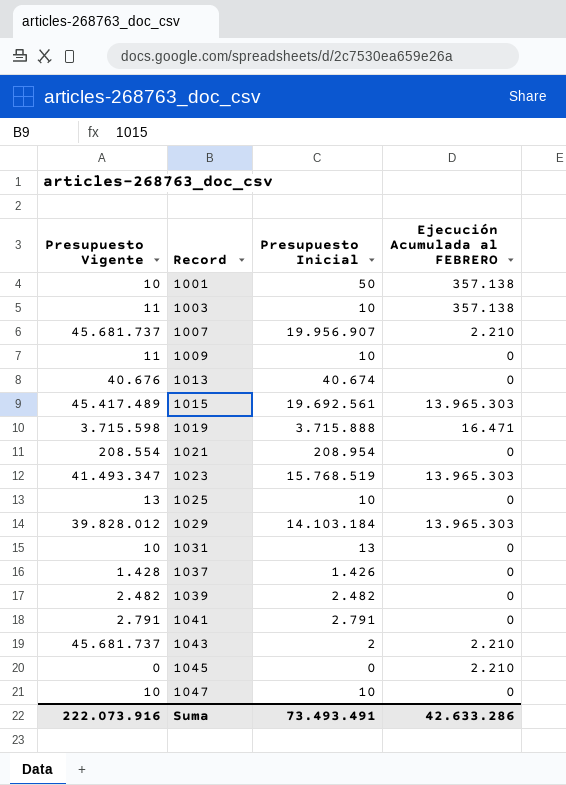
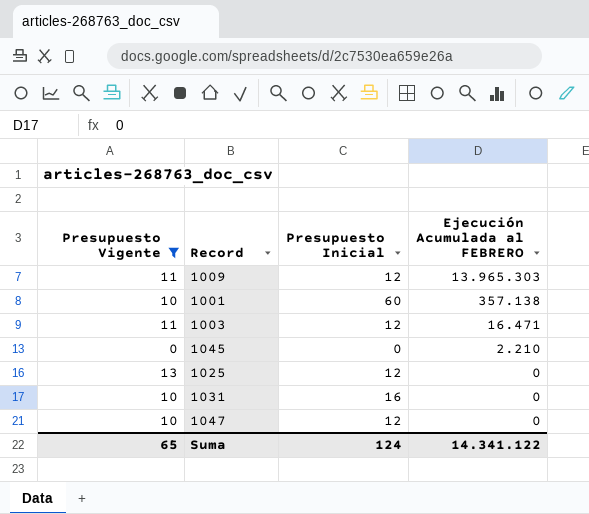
filter: none -> Presupuesto Vigente <= 13
row order: Record ascending -> Ejecución Acumulada al FEBRERO descending
1009 | Presupuesto Inicial: 10 -> 12
1009 | Ejecución Acumulada al FEBRERO: 0 -> 13.965.303
1001 | Presupuesto Inicial: 50 -> 60
1003 | Presupuesto Inicial: 10 -> 12
1003 | Ejecución Acumulada al FEBRERO: 357.138 -> 16.471
1025 | Presupuesto Inicial: 10 -> 12
1031 | Presupuesto Inicial: 13 -> 16
1047 | Presupuesto Inicial: 10 -> 12
Suma | Presupuesto Vigente: 222.073.916 -> 65
Suma | Presupuesto Inicial: 73.493.491 -> 124
Suma | Ejecución Acumulada al FEBRERO: 42.633.286 -> 14.341.122

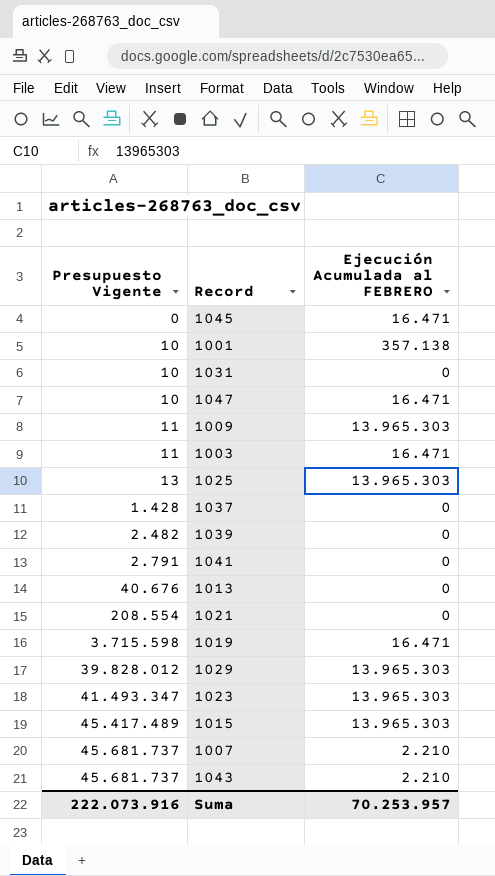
filter: Presupuesto Vigente <= 13 -> none
row order: Ejecución Acumulada al FEBRERO descending -> Presupuesto Vigente ascending
column Presupuesto Inicial | position: 3 -> none
1045 | Ejecución Acumulada al FEBRERO: 2.210 -> 16.471
1047 | Ejecución Acumulada al FEBRERO: 0 -> 16.471
1025 | Ejecución Acumulada al FEBRERO: 0 -> 13.965.303
Suma | Presupuesto Vigente: 65 -> 222.073.916
Suma | Ejecución Acumulada al FEBRERO: 14.341.122 -> 70.253.957

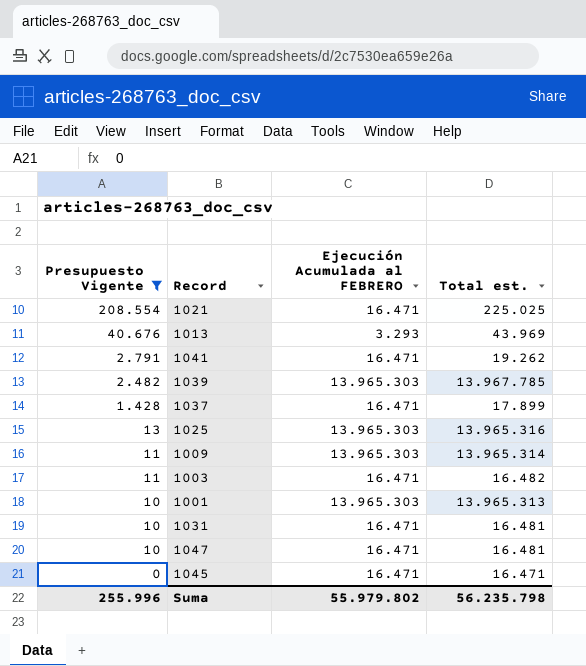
filter: none -> Presupuesto Vigente <= 208.554
row order: Presupuesto Vigente ascending -> Presupuesto Vigente descending
column Total est. | formula: none -> [Presupuesto Vigente] + [Ejecución Acumulada al FEBRERO]
1021 | Ejecución Acumulada al FEBRERO: 0 -> 16.471
1013 | Ejecución Acumulada al FEBRERO: 0 -> 3.293
1041 | Ejecución Acumulada al FEBRERO: 0 -> 16.471
1039 | Ejecución Acumulada al FEBRERO: 0 -> 13.965.303
1037 | Ejecución Acumulada al FEBRERO: 0 -> 16.471
1001 | Ejecución Acumulada al FEBRERO: 357.138 -> 13.965.303
1031 | Ejecución Acumulada al FEBRERO: 0 -> 16.471
Suma | Presupuesto Vigente: 222.073.916 -> 255.996
Suma | Ejecución Acumulada al FEBRERO: 70.253.957 -> 55.979.802

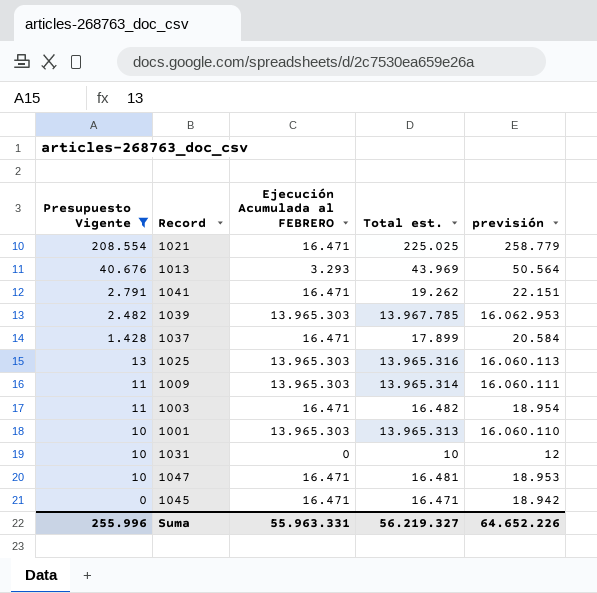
column previsión | formula: none -> [Total est.] * 1,15
1031 | Ejecución Acumulada al FEBRERO: 16.471 -> 0
1031 | Total est.: 16.481 -> 10
Suma | Ejecución Acumulada al FEBRERO: 55.979.802 -> 55.963.331
Suma | Total est.: 56.235.798 -> 56.219.327

